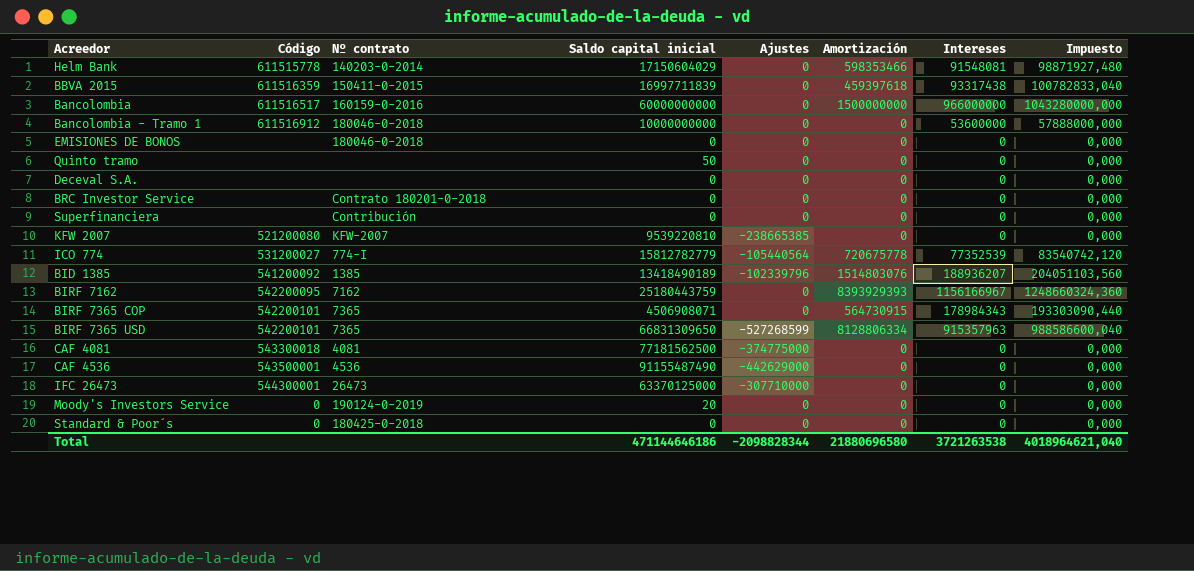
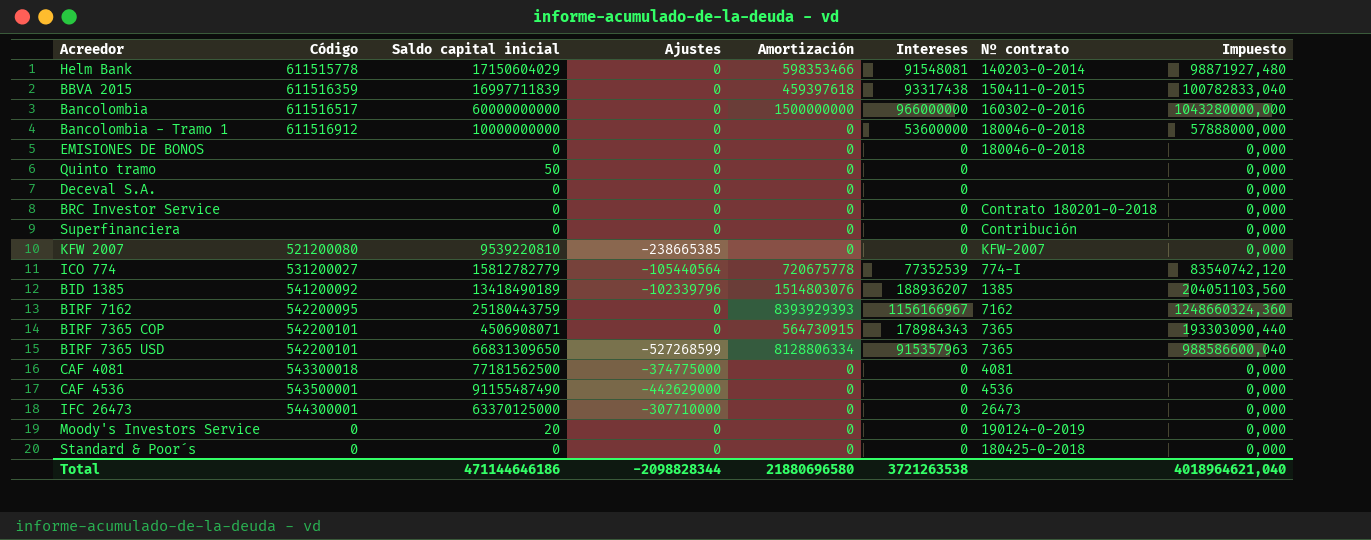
column Nº contrato | position: 3 -> 7
Bancolombia | Nº contrato: 160159-0-2016 -> 160302-0-2016

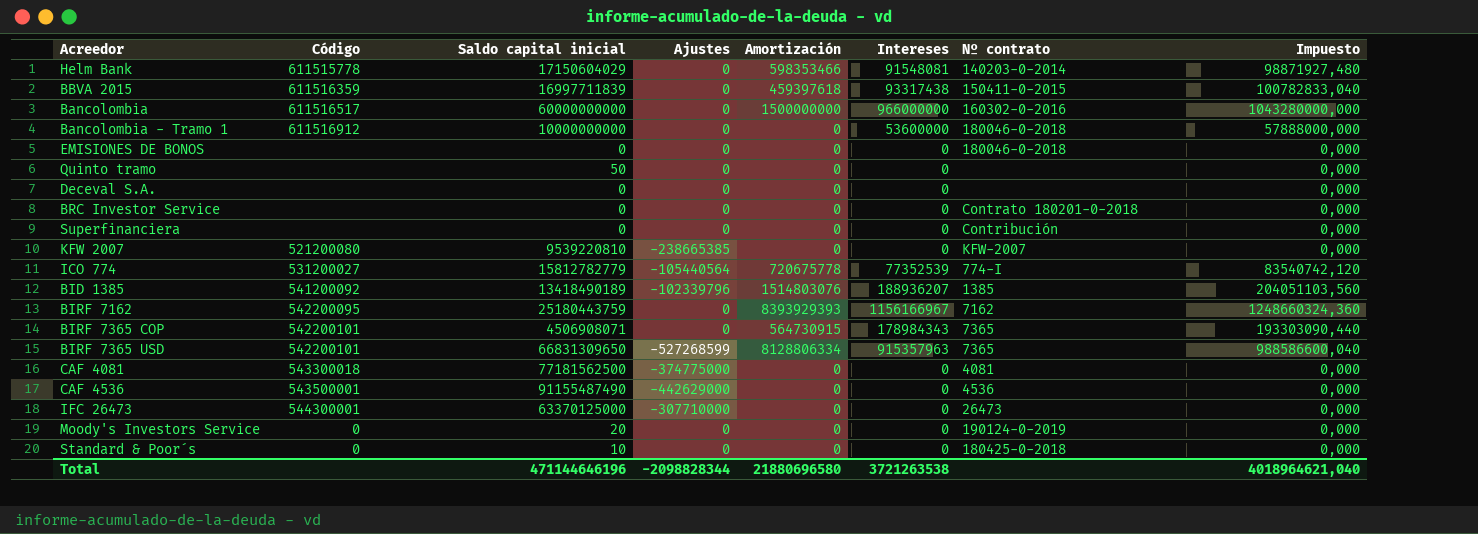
Standard & Poor´s | Saldo capital inicial: 0 -> 10
Total | Saldo capital inicial: 471144646186 -> 471144646196

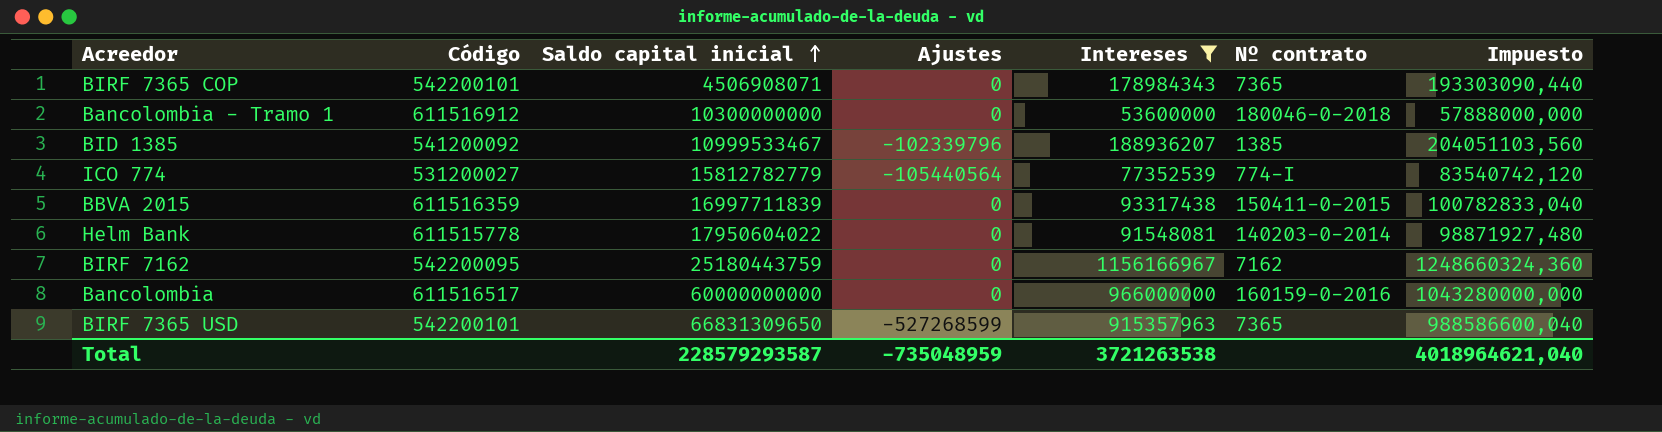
filter: none -> Intereses != 0
row order: none -> Saldo capital inicial ascending
column Amortización | position: 5 -> none
Bancolombia - Tramo 1 | Saldo capital inicial: 10000000000 -> 10300000000
BID 1385 | Saldo capital inicial: 13418490189 -> 10999533467
Helm Bank | Saldo capital inicial: 17150604029 -> 17950604022
Bancolombia | Nº contrato: 160302-0-2016 -> 160159-0-2016
Total | Saldo capital inicial: 471144646196 -> 228579293587
Total | Ajustes: -2098828344 -> -735048959

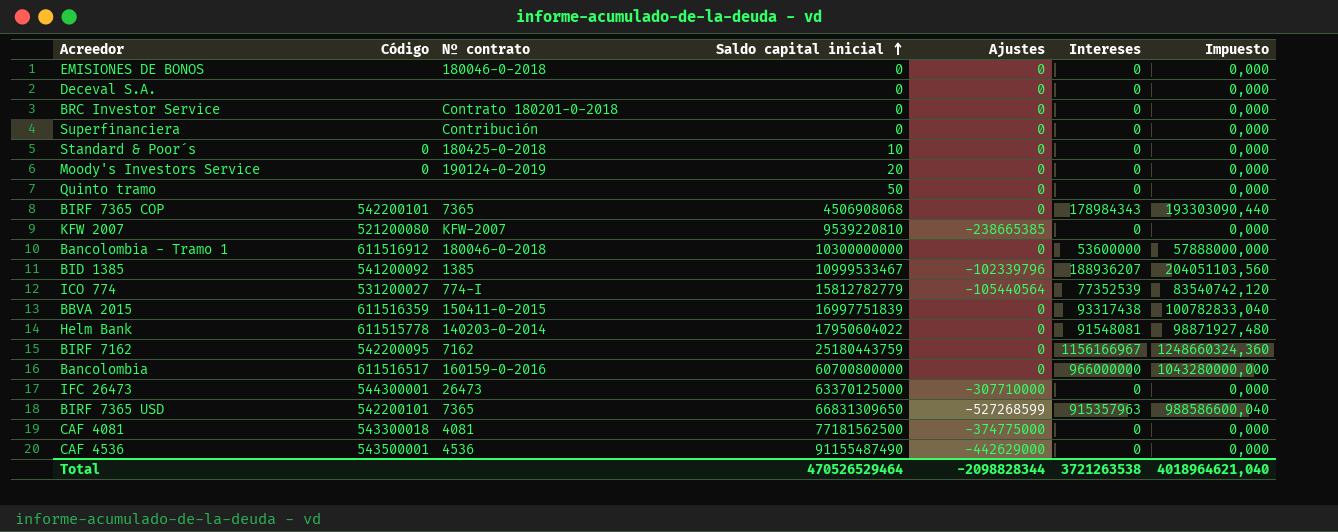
filter: Intereses != 0 -> none
column Nº contrato | position: 6 -> 3
BIRF 7365 COP | Saldo capital inicial: 4506908071 -> 4506908068
BBVA 2015 | Saldo capital inicial: 16997711839 -> 16997751839
Bancolombia | Saldo capital inicial: 60000000000 -> 60700800000
Total | Saldo capital inicial: 228579293587 -> 470526529464
Total | Ajustes: -735048959 -> -2098828344

